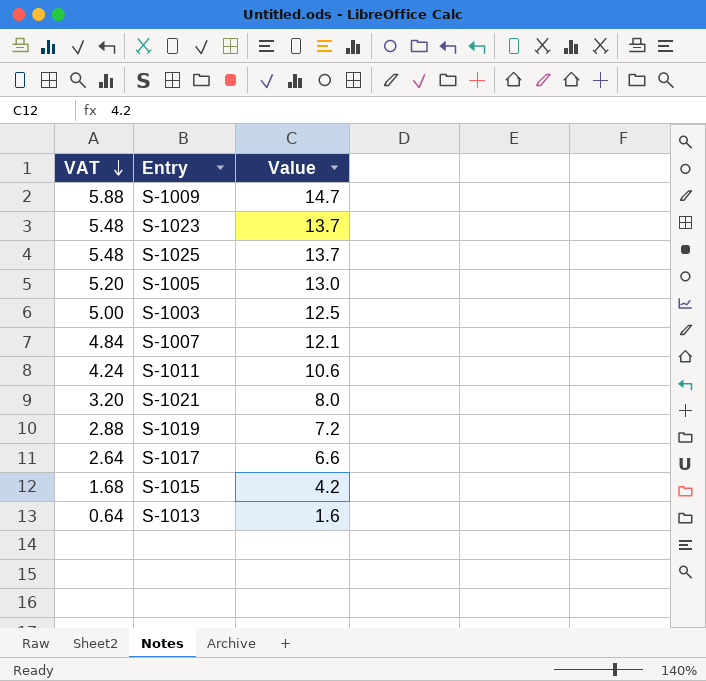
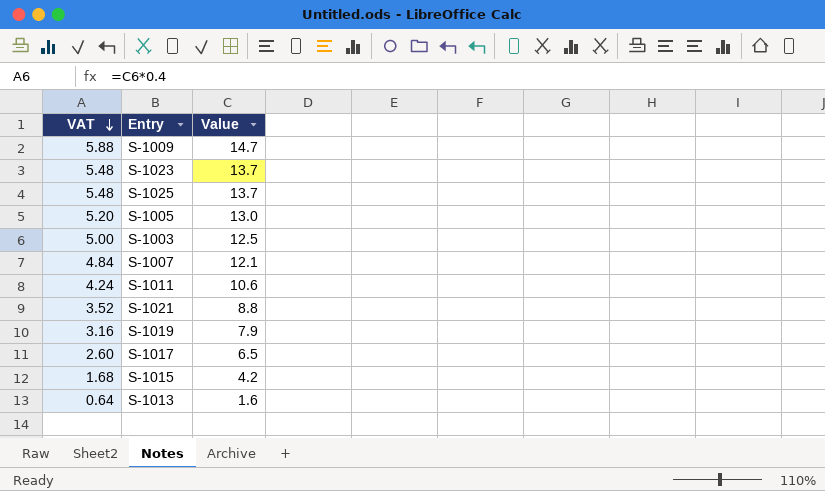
S-1021 | VAT: 3.20 -> 3.52
S-1021 | Value: 8.0 -> 8.8
S-1019 | VAT: 2.88 -> 3.16
S-1019 | Value: 7.2 -> 7.9
S-1017 | VAT: 2.64 -> 2.60
S-1017 | Value: 6.6 -> 6.5

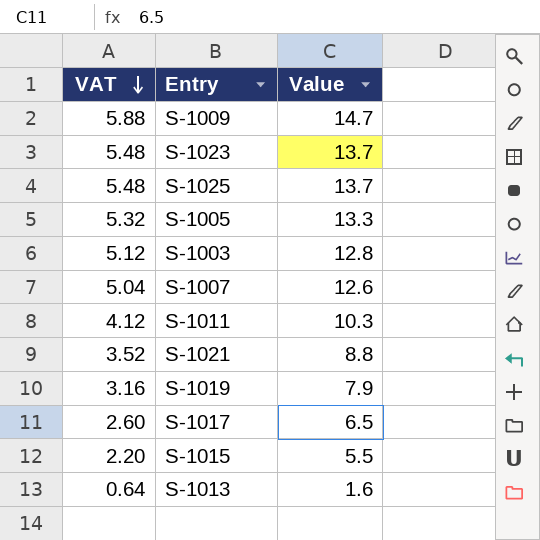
S-1005 | VAT: 5.20 -> 5.32
S-1005 | Value: 13.0 -> 13.3
S-1003 | VAT: 5.00 -> 5.12
S-1003 | Value: 12.5 -> 12.8
S-1007 | VAT: 4.84 -> 5.04
S-1007 | Value: 12.1 -> 12.6
S-1011 | VAT: 4.24 -> 4.12
S-1011 | Value: 10.6 -> 10.3
S-1015 | VAT: 1.68 -> 2.20
S-1015 | Value: 4.2 -> 5.5

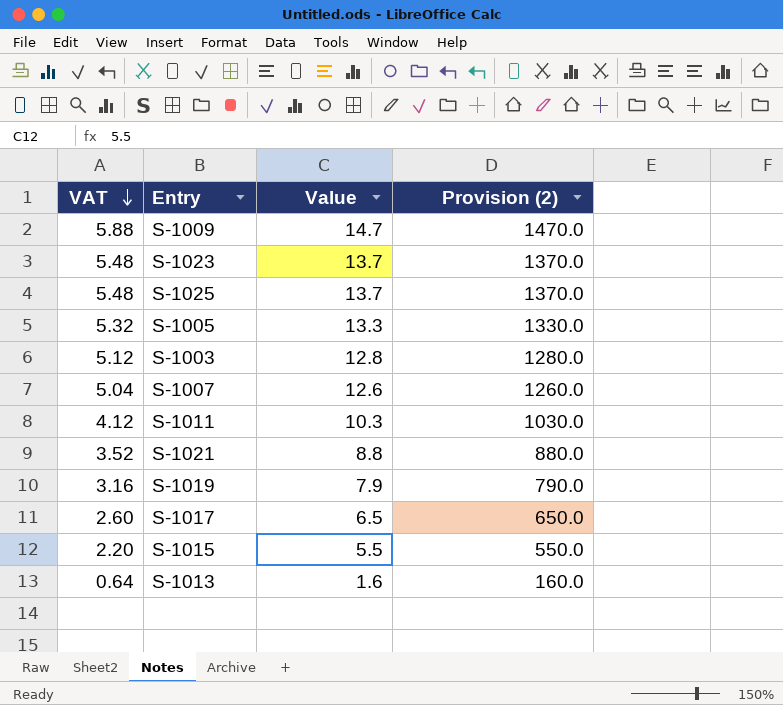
column Provision (2) | formula: none -> [Value] * 100

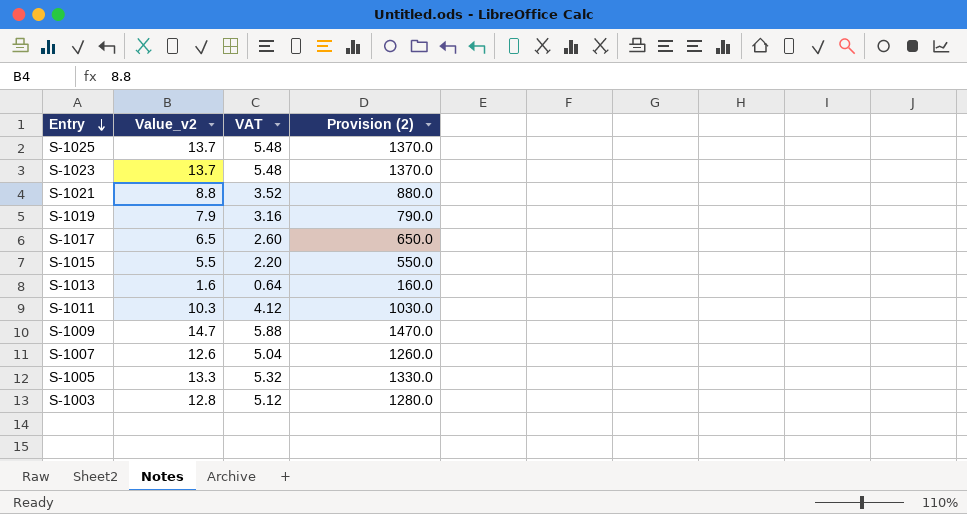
row order: VAT descending -> Entry descending
column name: Value -> Value_v2
column VAT | position: 1 -> 3

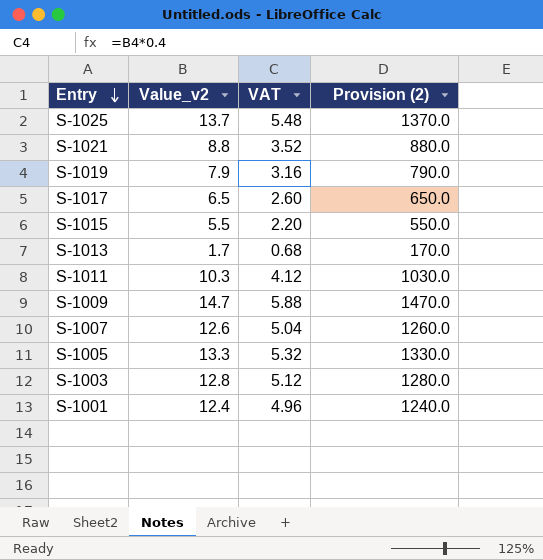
row S-1023: 13.7 | 5.48 | 1370.0 -> none
S-1013 | Value_v2: 1.6 -> 1.7
S-1013 | VAT: 0.64 -> 0.68
S-1013 | Provision (2): 160.0 -> 170.0
row S-1001: none -> 12.4 | 4.96 | 1240.0

